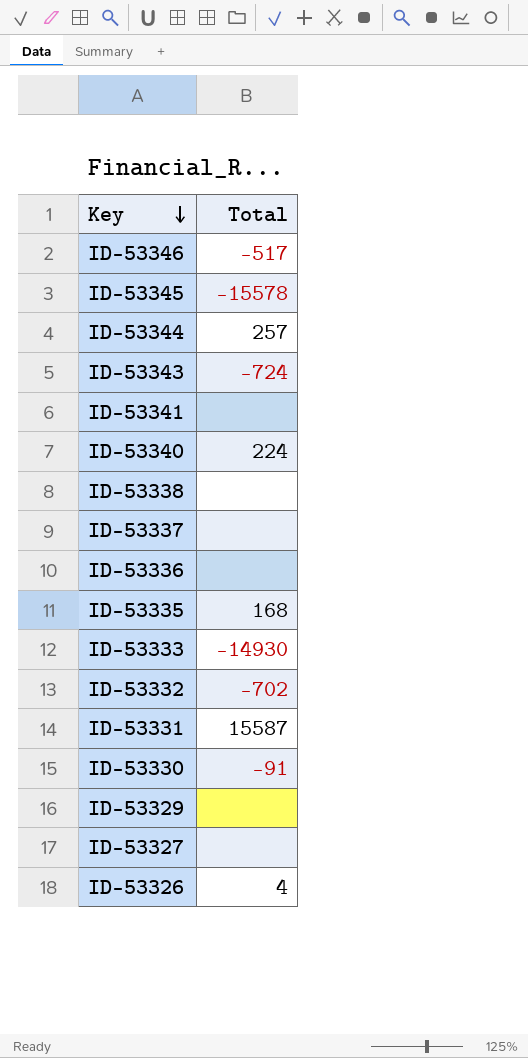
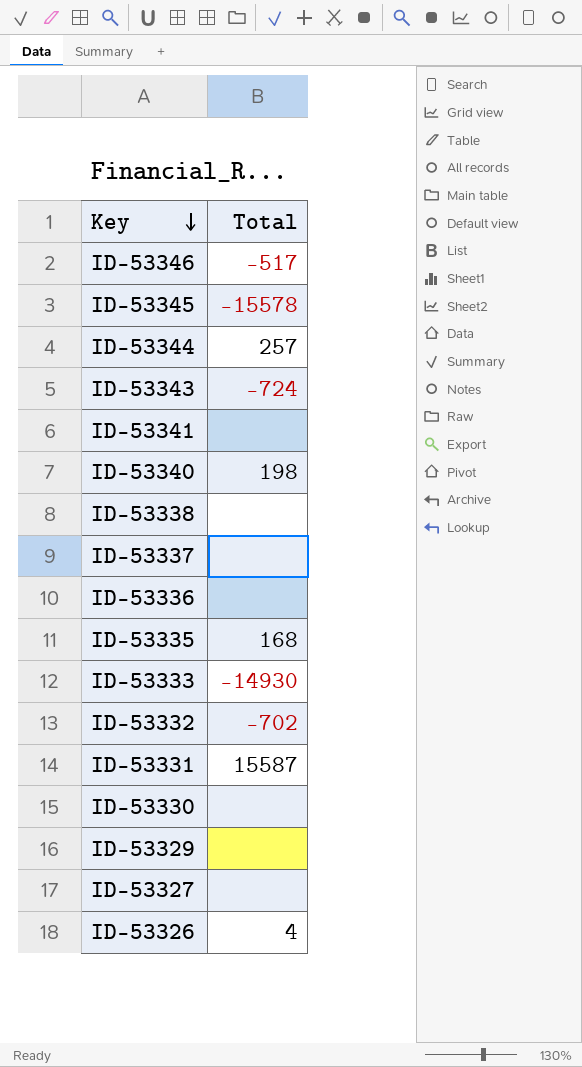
ID-53340 | Total: 224 -> 198
ID-53330 | Total: -91 -> none

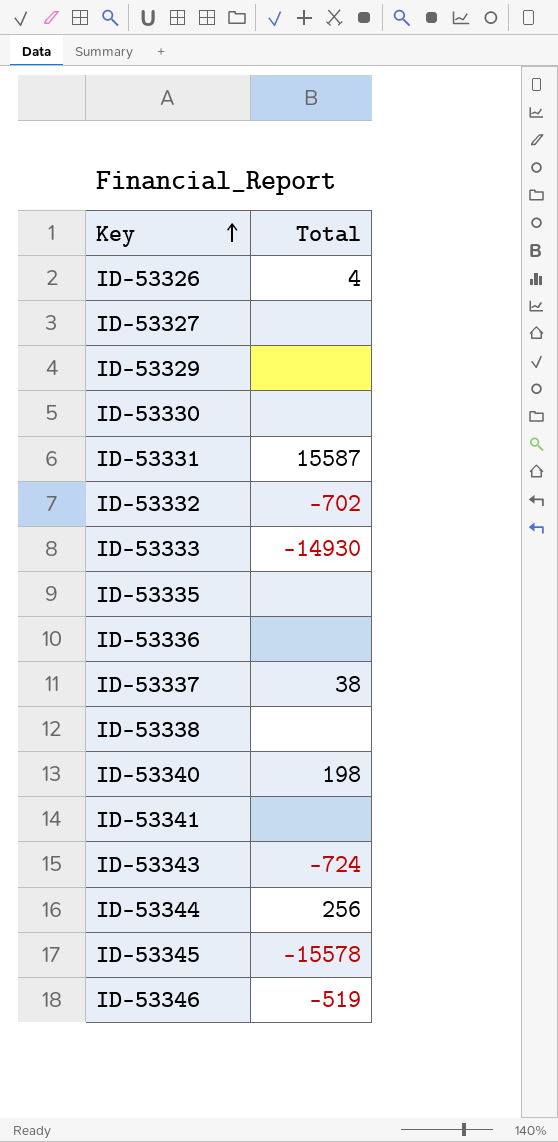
row order: Key descending -> Key ascending
ID-53335 | Total: 168 -> none
ID-53337 | Total: none -> 38
ID-53344 | Total: 257 -> 256
ID-53346 | Total: -517 -> -519

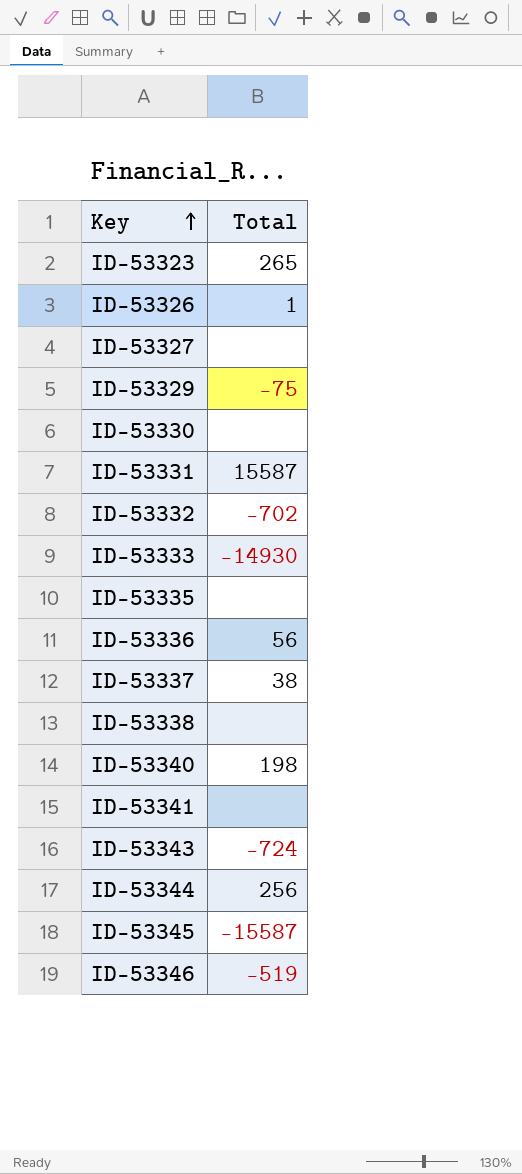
row ID-53323: none -> 265
ID-53326 | Total: 4 -> 1
ID-53329 | Total: none -> -75
ID-53336 | Total: none -> 56
ID-53345 | Total: -15578 -> -15587

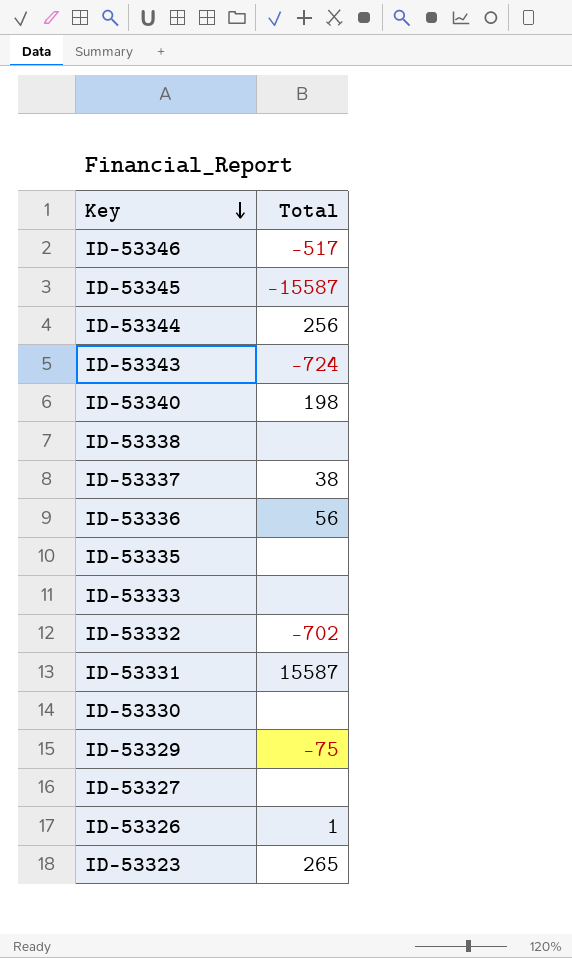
row order: Key ascending -> Key descending
row ID-53341: none -> none
ID-53346 | Total: -519 -> -517
ID-53333 | Total: -14930 -> none

